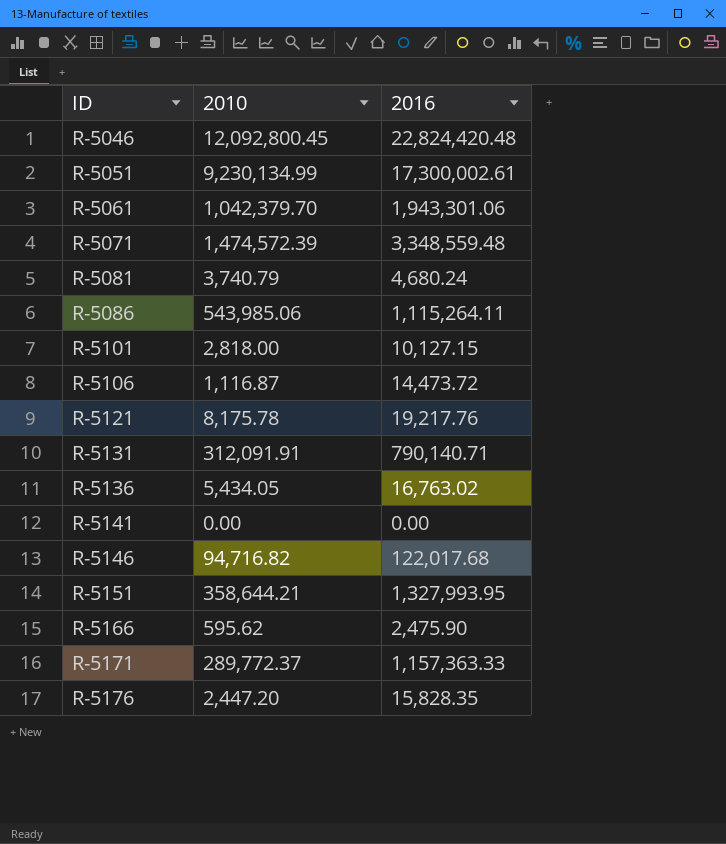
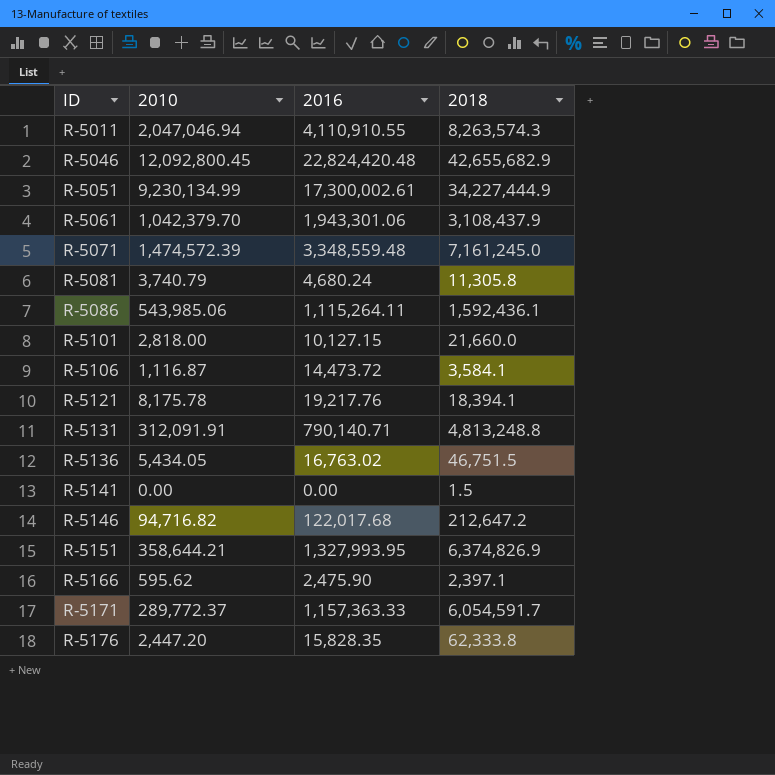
column 2018 | position: none -> 4
row R-5011: none -> 2,047,046.94 | 4,110,910.55 | 8,263,574.3

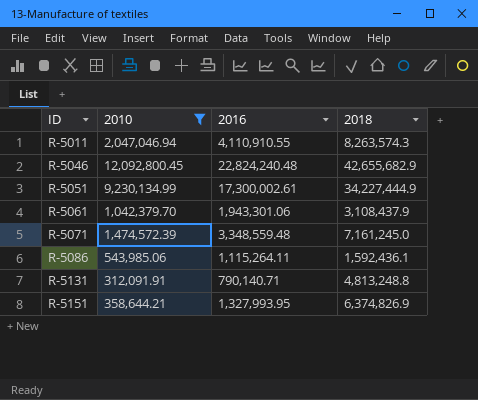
filter: none -> 2010 >= 312,091.91
R-5046 | 2016: 22,824,420.48 -> 22,824,240.48

